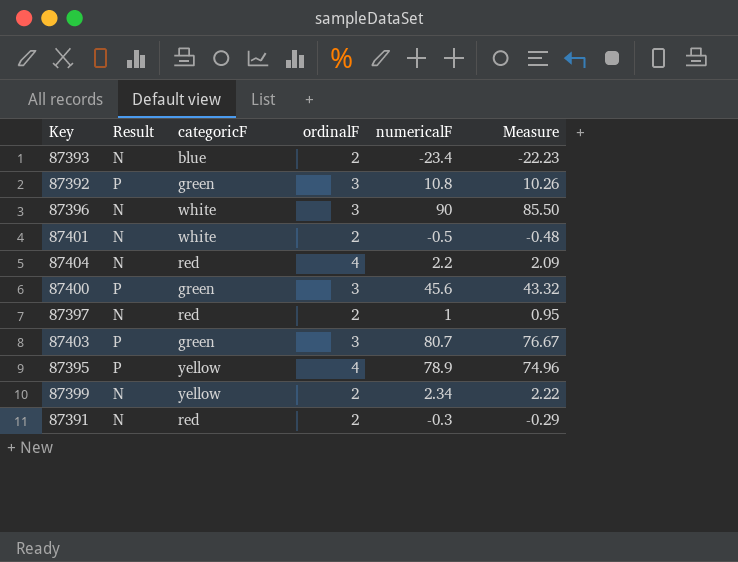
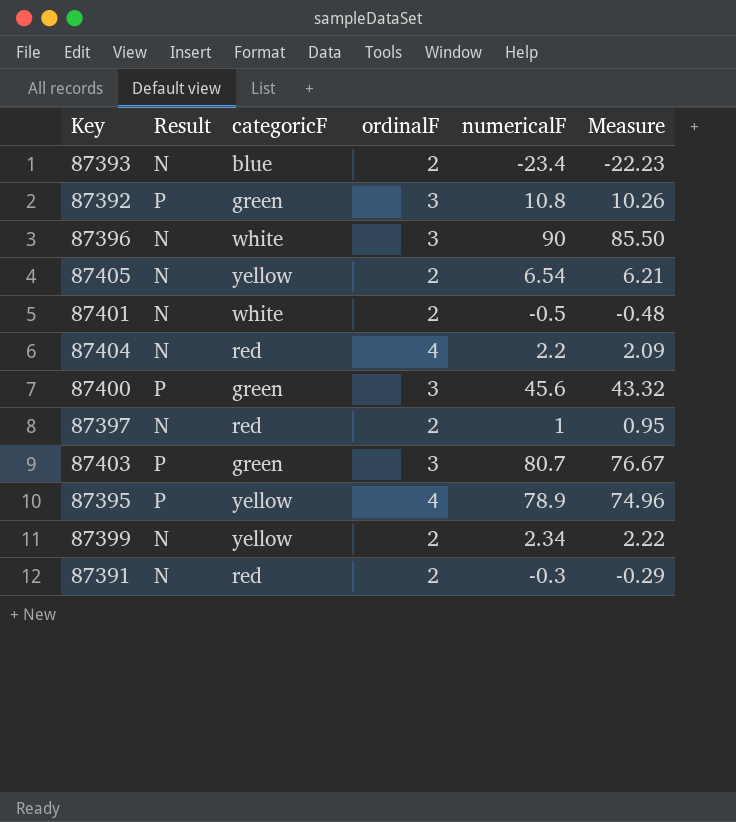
row 87405: none -> N | yellow | 2 | 6.54 | 6.21

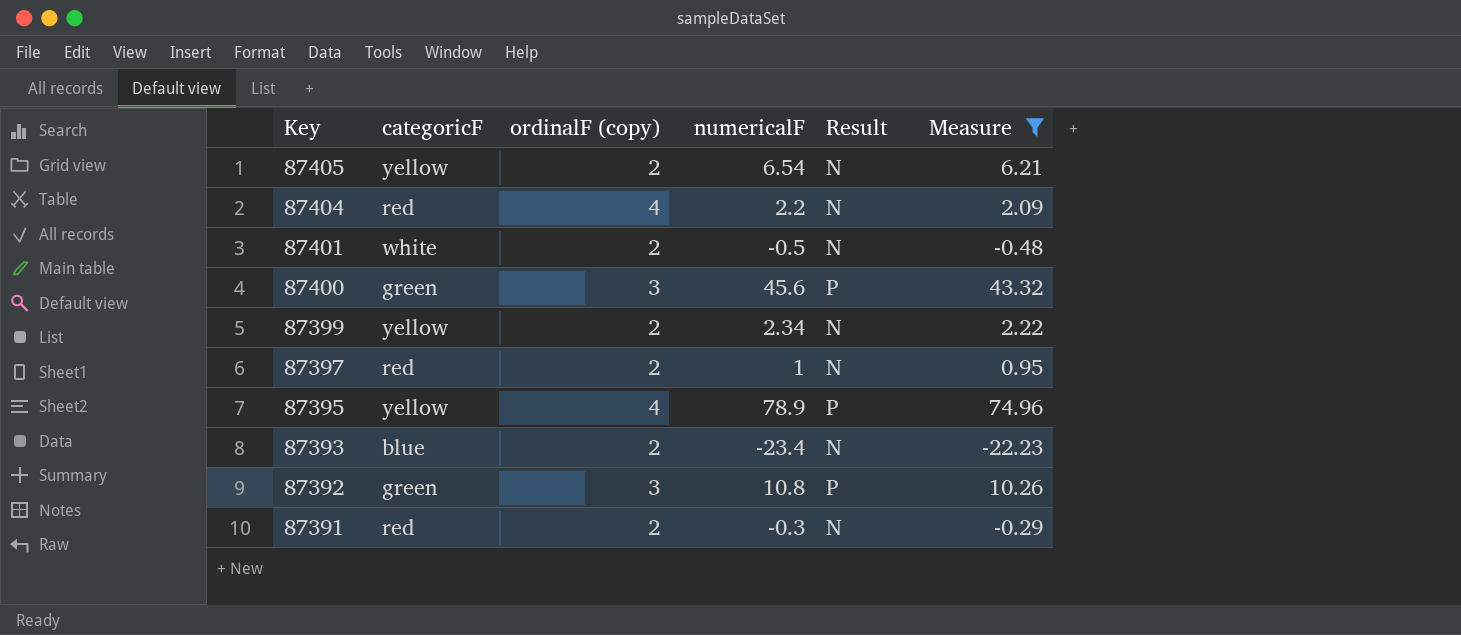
filter: none -> Measure <= 74.96
row order: none -> Key descending
column name: ordinalF -> ordinalF (copy)
column Result | position: 2 -> 5

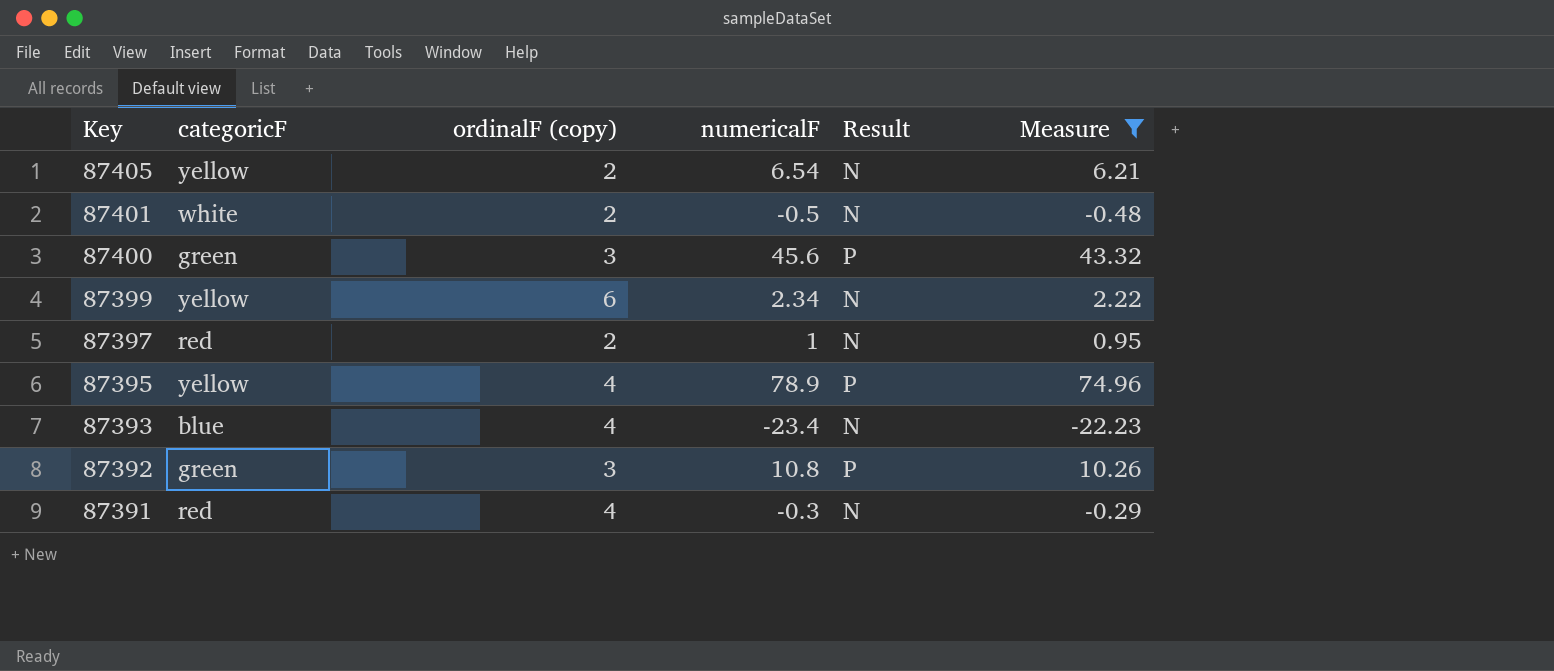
row 87404: red | 4 | 2.2 | N | 2.09 -> none
87399 | ordinalF (copy): 2 -> 6
87393 | ordinalF (copy): 2 -> 4
87391 | ordinalF (copy): 2 -> 4

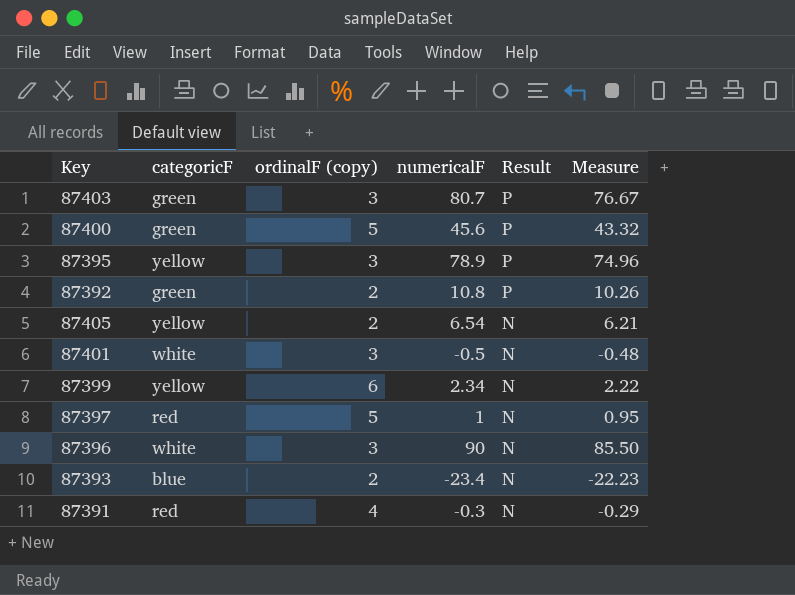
filter: Measure <= 74.96 -> none
row order: Key descending -> Result descending
87400 | ordinalF (copy): 3 -> 5
87395 | ordinalF (copy): 4 -> 3
87392 | ordinalF (copy): 3 -> 2
87401 | ordinalF (copy): 2 -> 3
87397 | ordinalF (copy): 2 -> 5
87393 | ordinalF (copy): 4 -> 2

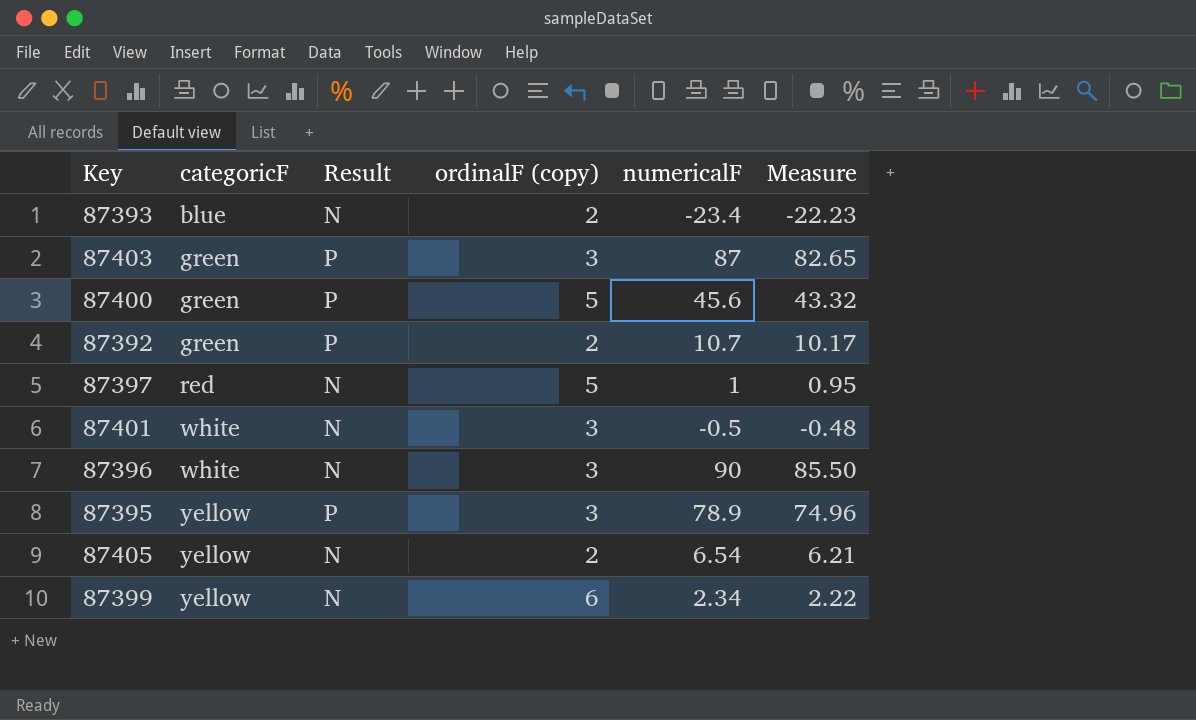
row order: Result descending -> categoricF ascending
column Result | position: 5 -> 3
row 87391: red | 4 | -0.3 | N | -0.29 -> none
87403 | numericalF: 80.7 -> 87
87403 | Measure: 76.67 -> 82.65
87392 | numericalF: 10.8 -> 10.7
87392 | Measure: 10.26 -> 10.17

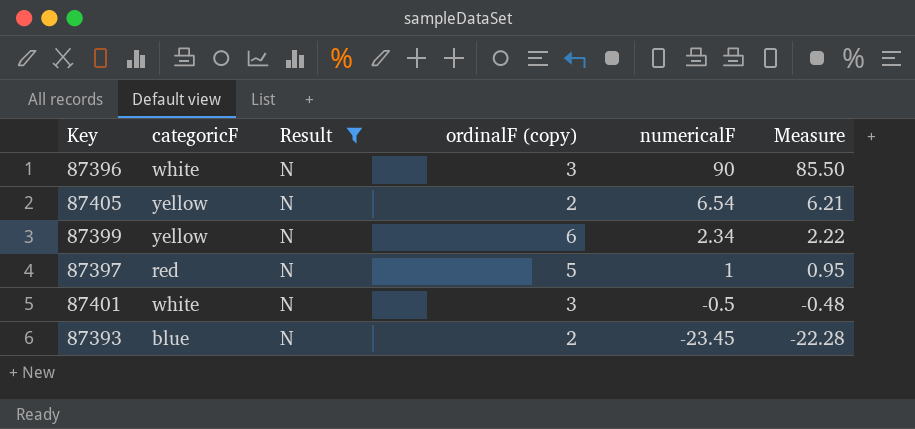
filter: none -> Result = N
row order: categoricF ascending -> numericalF descending
87393 | numericalF: -23.4 -> -23.45
87393 | Measure: -22.23 -> -22.28

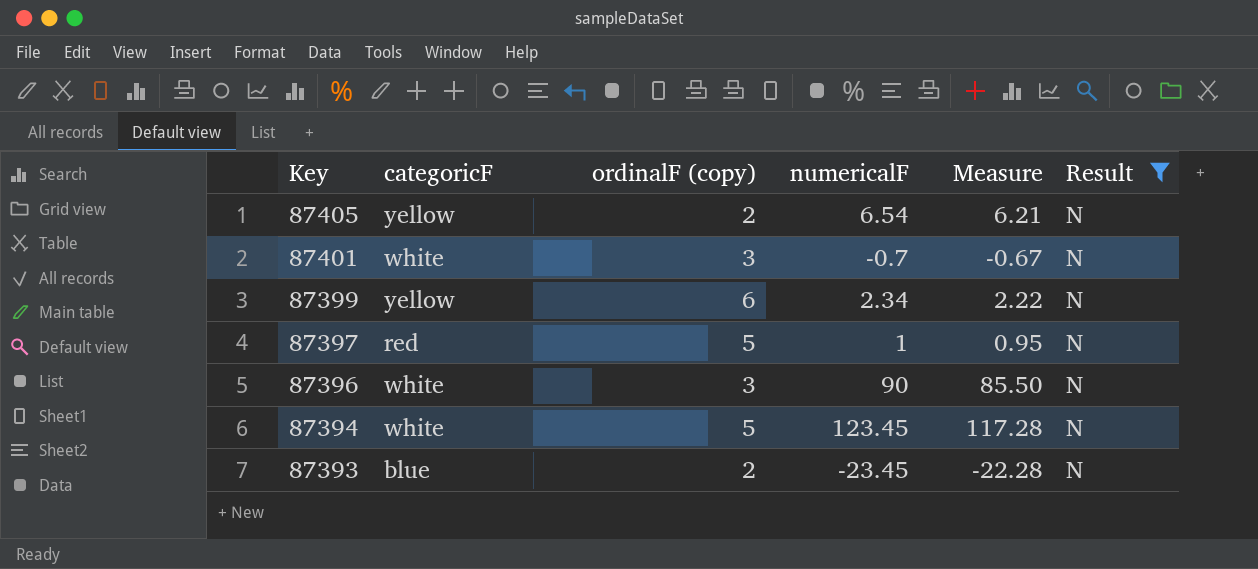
row order: numericalF descending -> Key descending
column Result | position: 3 -> 6
87401 | numericalF: -0.5 -> -0.7
87401 | Measure: -0.48 -> -0.67
row 87394: none -> white | 5 | 123.45 | 117.28 | N

